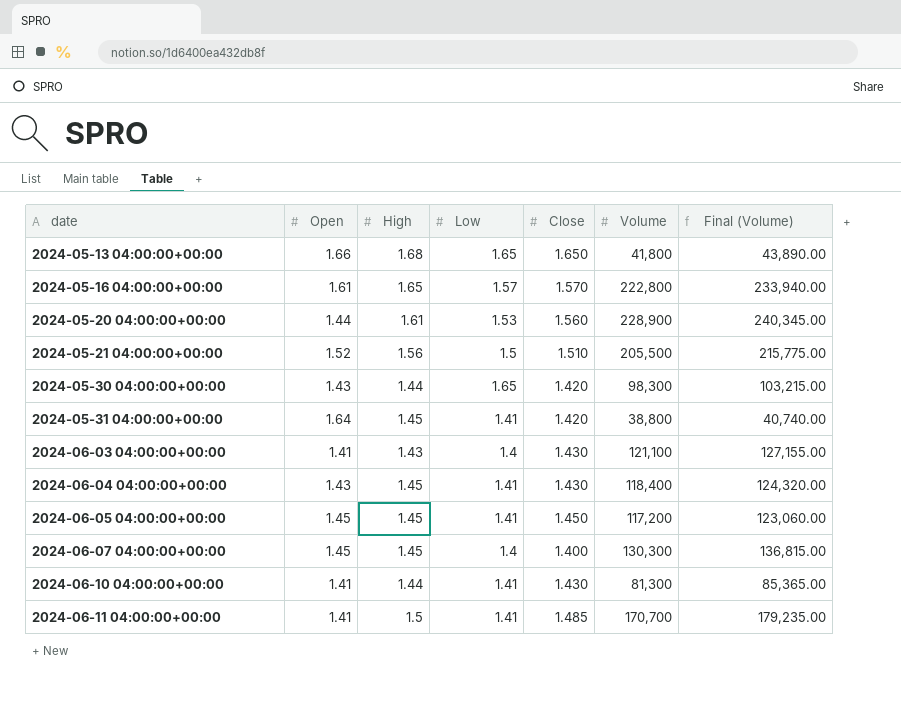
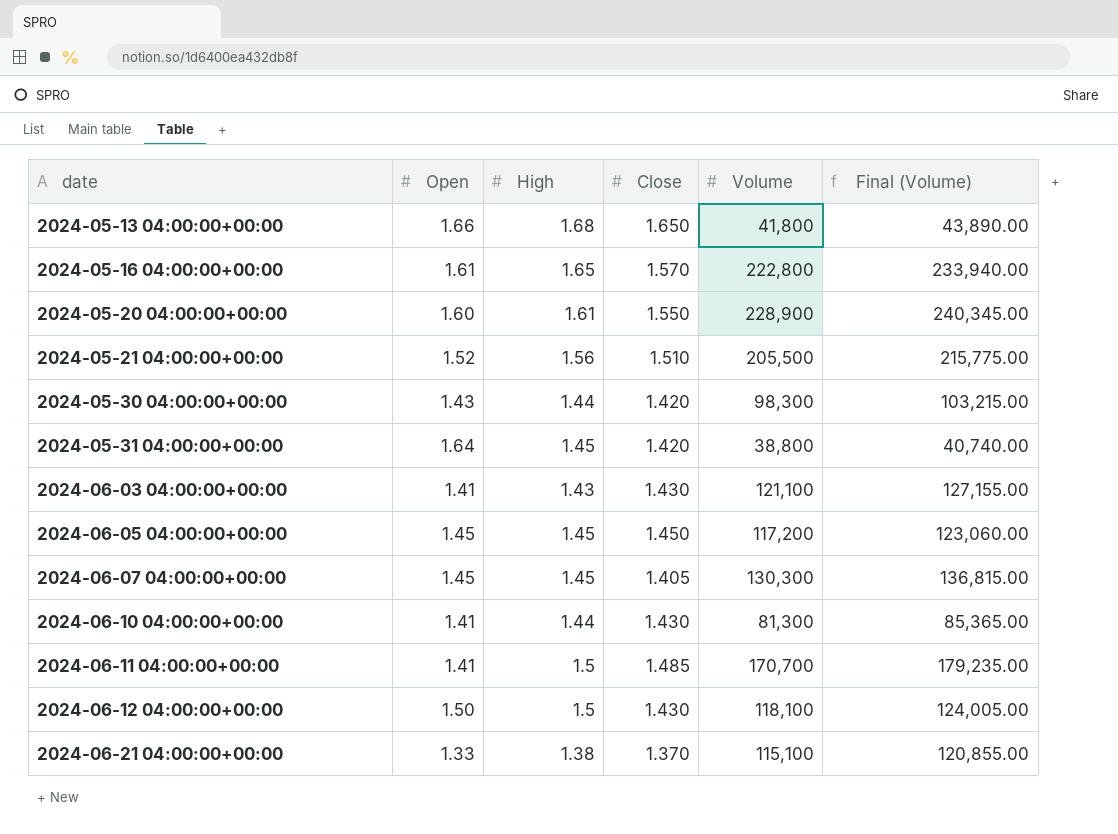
column Low | position: 4 -> none
row 2024-06-04 04:00:00+00:00: 1.43 | 1.45 | 1.41 | 1.430 | 118,400 | 124,320.00 -> none
2024-05-20 04:00:00+00:00 | Open: 1.44 -> 1.60
2024-05-20 04:00:00+00:00 | Close: 1.560 -> 1.550
2024-06-07 04:00:00+00:00 | Close: 1.400 -> 1.405
row 2024-06-12 04:00:00+00:00: none -> 1.50 | 1.5 | 1.430 | 118,100 | 124,005.00
row 2024-06-21 04:00:00+00:00: none -> 1.33 | 1.38 | 1.370 | 115,100 | 120,855.00

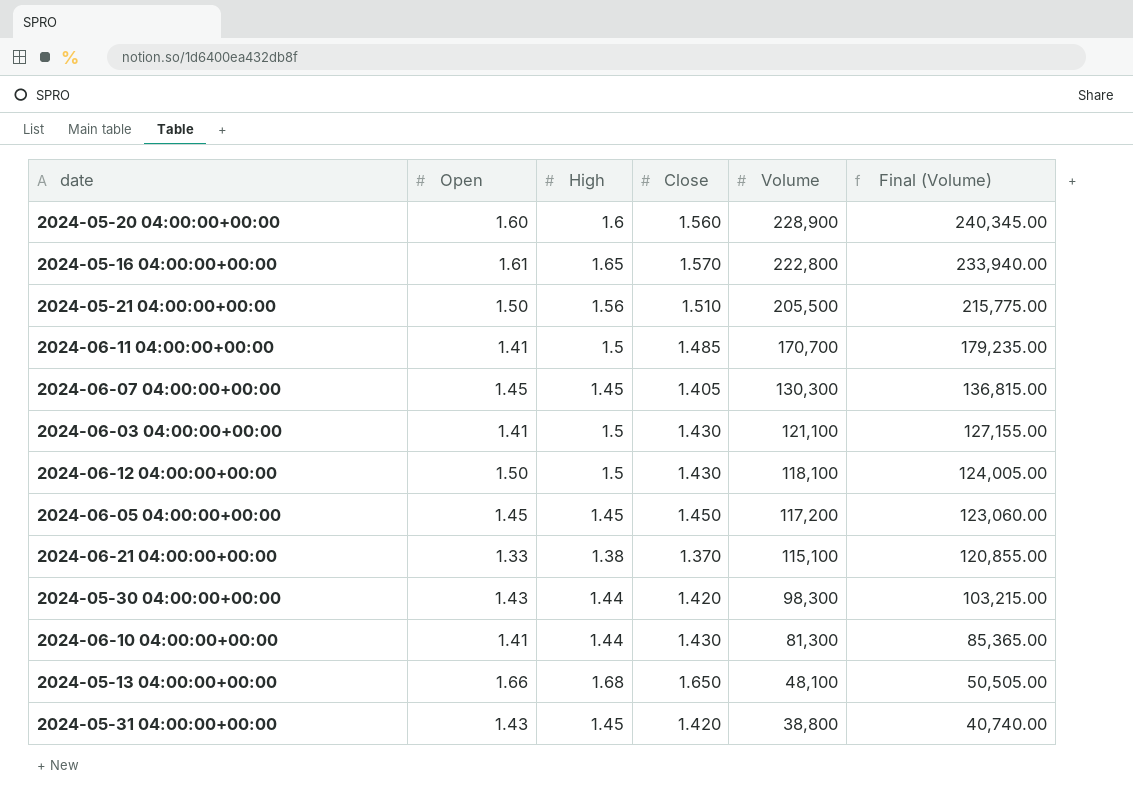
row order: date ascending -> Volume descending
2024-05-20 04:00:00+00:00 | High: 1.61 -> 1.6
2024-05-20 04:00:00+00:00 | Close: 1.550 -> 1.560
2024-05-21 04:00:00+00:00 | Open: 1.52 -> 1.50
2024-06-03 04:00:00+00:00 | High: 1.43 -> 1.5
2024-05-13 04:00:00+00:00 | Volume: 41,800 -> 48,100
2024-05-13 04:00:00+00:00 | Final (Volume): 43,890.00 -> 50,505.00
2024-05-31 04:00:00+00:00 | Open: 1.64 -> 1.43

